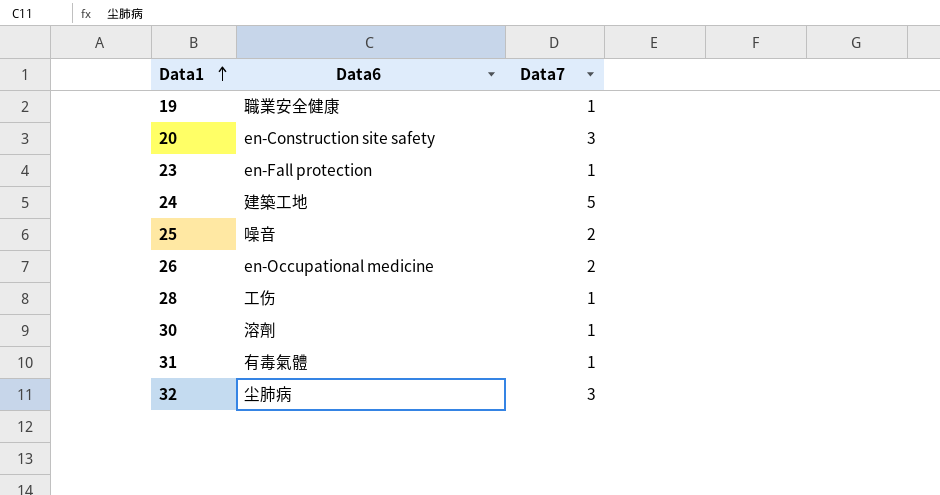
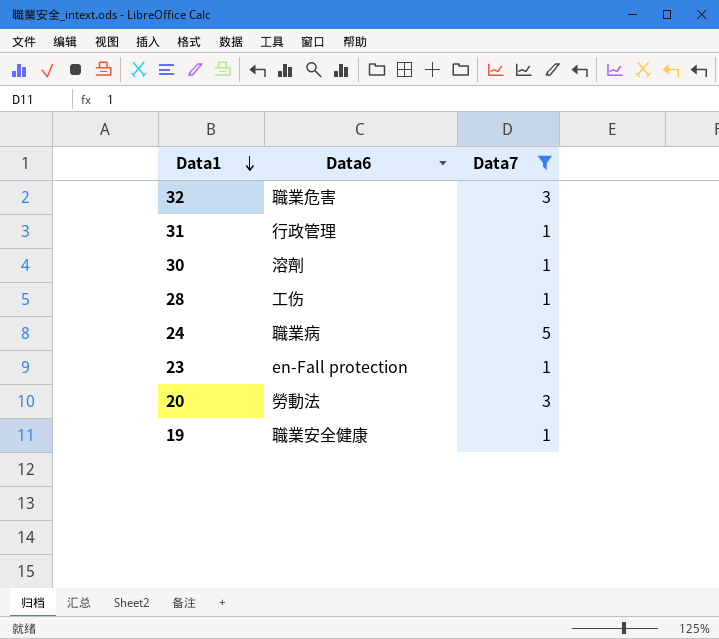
filter: none -> Data7 != 2
row order: Data1 ascending -> Data1 descending
32 | Data6: 尘肺病 -> 職業危害
31 | Data6: 有毒氣體 -> 行政管理
24 | Data6: 建築工地 -> 職業病
20 | Data6: en-Construction site safety -> 勞動法

